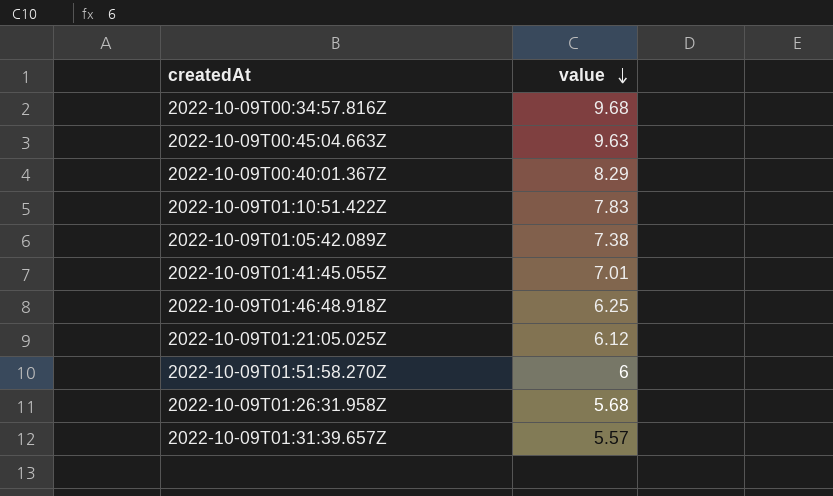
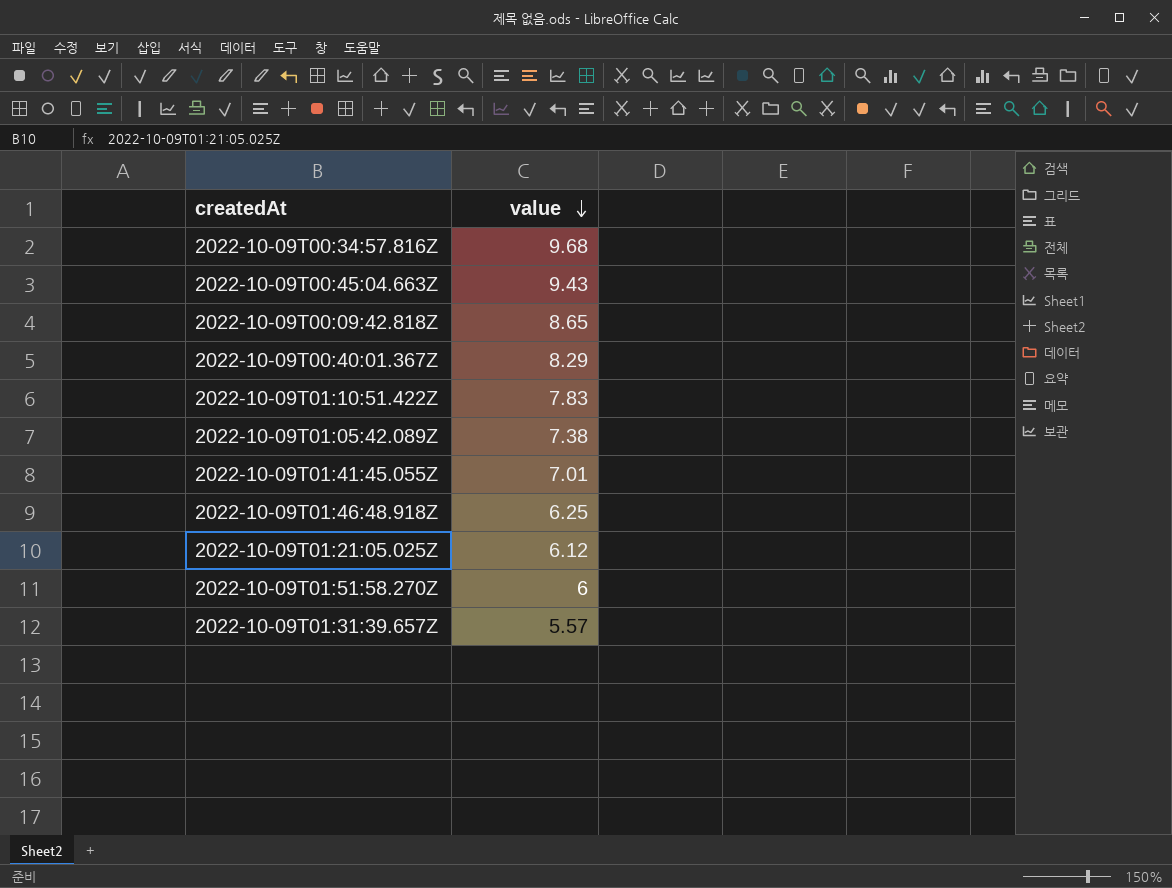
row 2022-10-09T01:26:31.958Z: 5.68 -> none
2022-10-09T00:45:04.663Z | value: 9.63 -> 9.43
row 2022-10-09T00:09:42.818Z: none -> 8.65

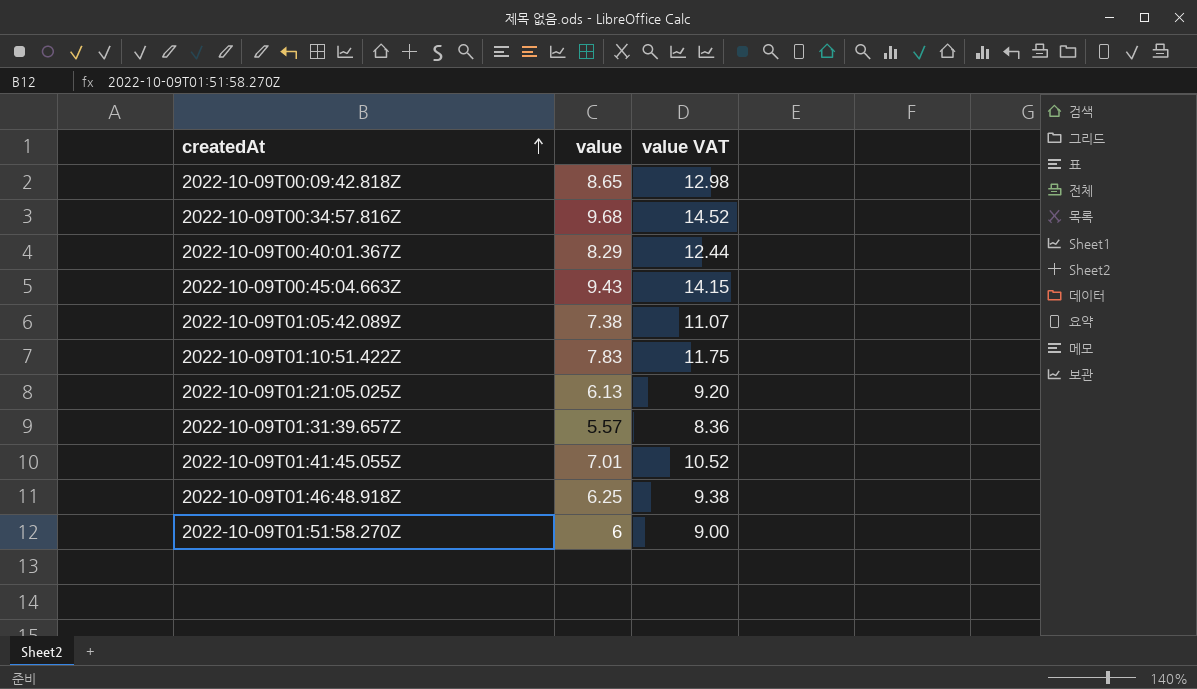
row order: value descending -> createdAt ascending
column value VAT | formula: none -> [value] * 1.5
2022-10-09T01:21:05.025Z | value: 6.12 -> 6.13

